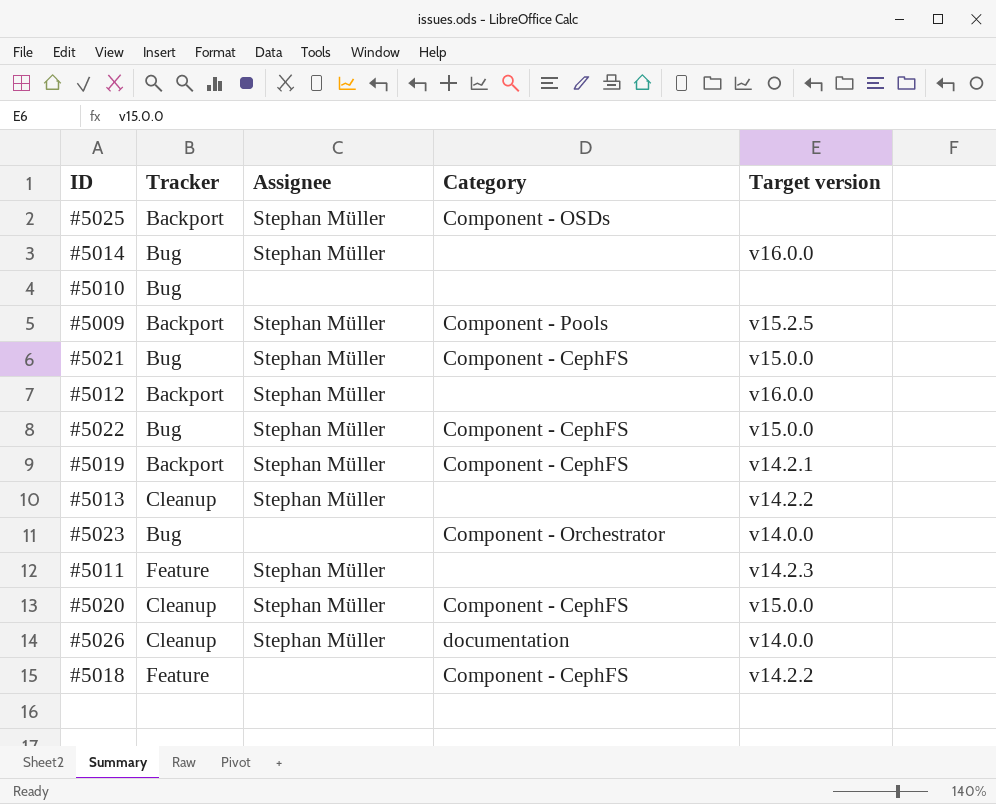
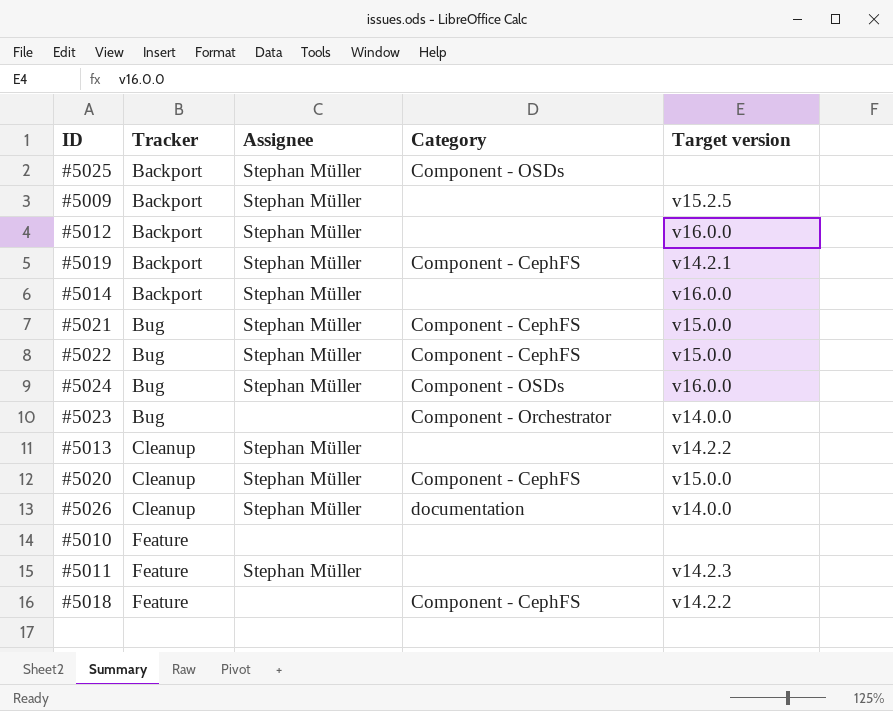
row order: none -> Tracker ascending
#5009 | Category: Component - Pools -> none
#5014 | Tracker: Bug -> Backport
row #5024: none -> Bug | Stephan Müller | Component - OSDs | v16.0.0
#5010 | Tracker: Bug -> Feature

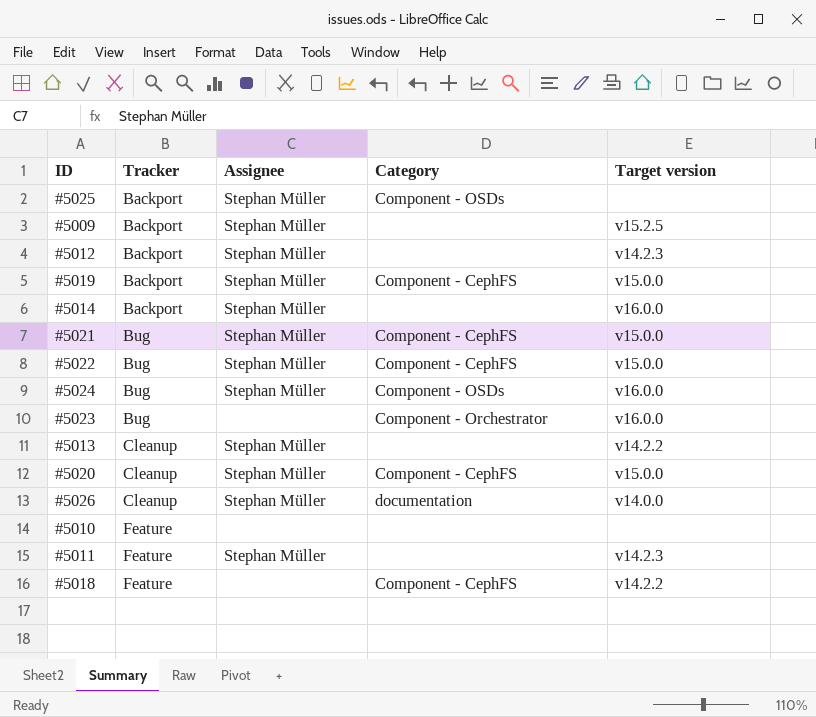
#5012 | Target version: v16.0.0 -> v14.2.3
#5019 | Target version: v14.2.1 -> v15.0.0
#5023 | Target version: v14.0.0 -> v16.0.0

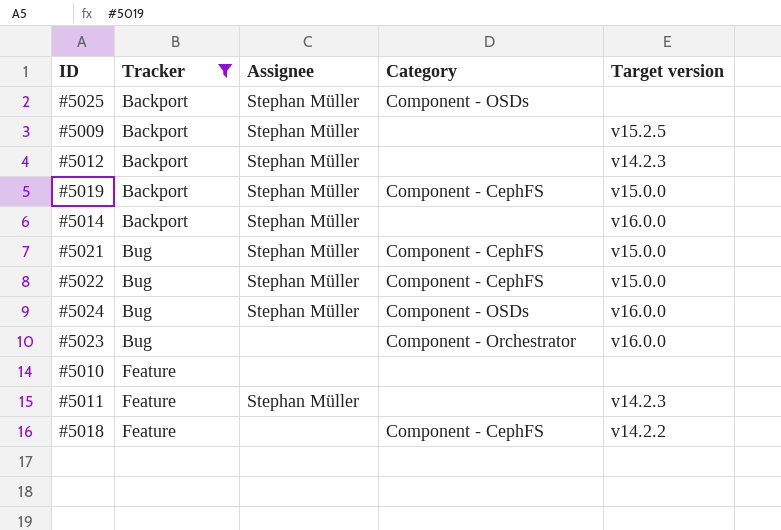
filter: none -> Tracker != Cleanup

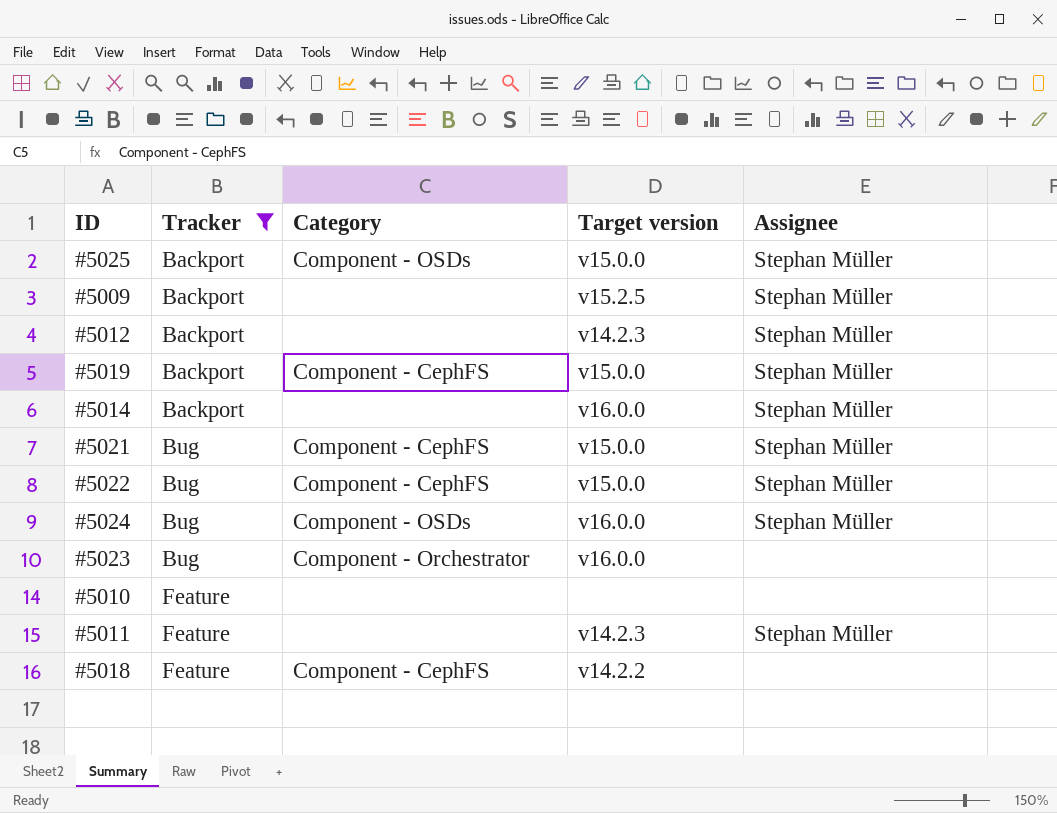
column Assignee | position: 3 -> 5
#5025 | Target version: none -> v15.0.0

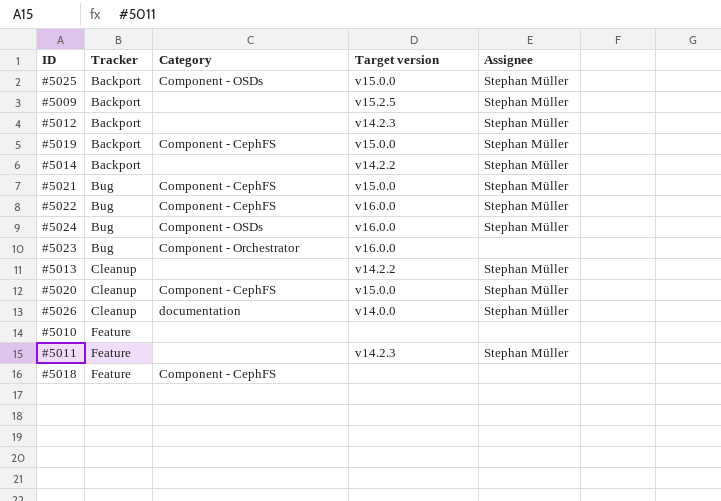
filter: Tracker != Cleanup -> none
#5014 | Target version: v16.0.0 -> v14.2.2
#5022 | Target version: v15.0.0 -> v16.0.0
#5018 | Target version: v14.2.2 -> none

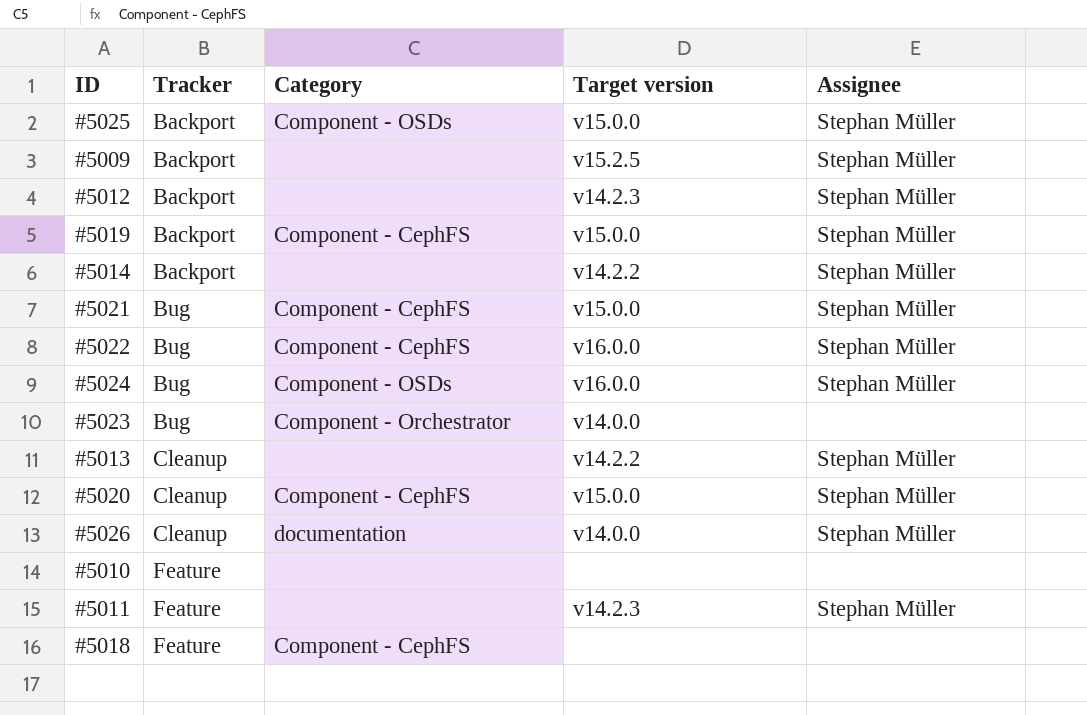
#5023 | Target version: v16.0.0 -> v14.0.0

